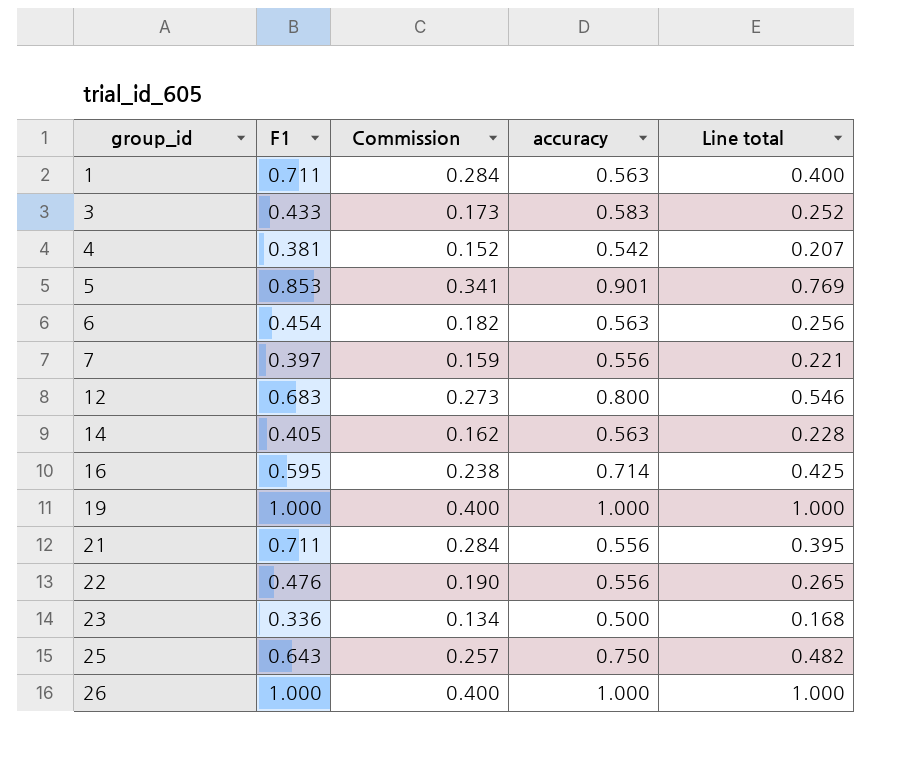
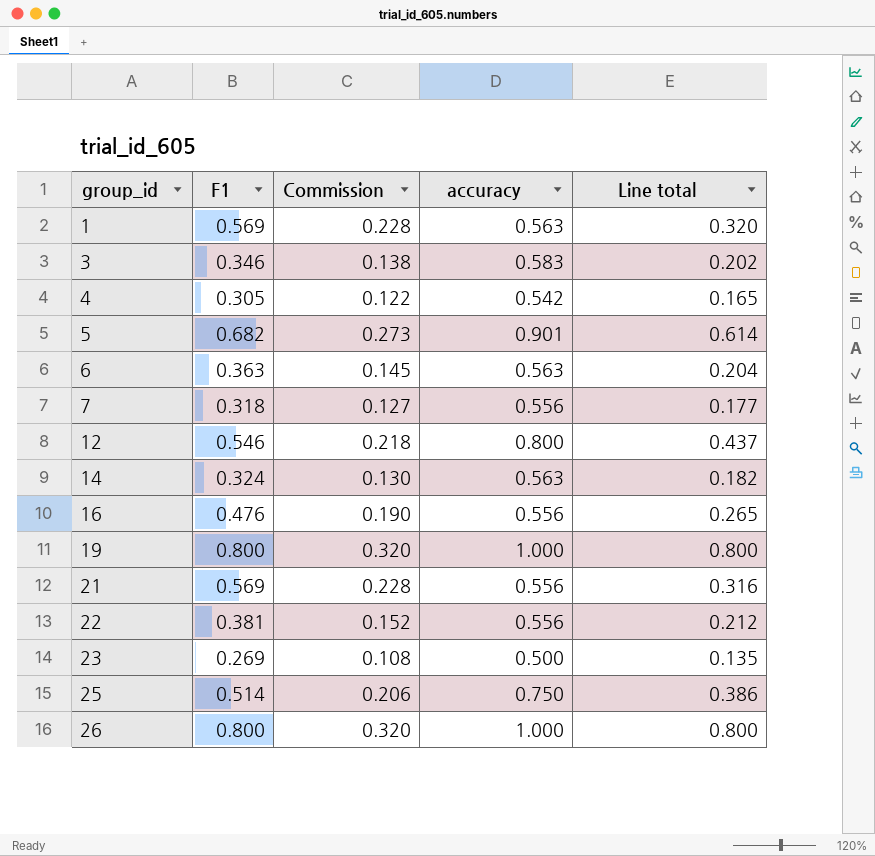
1 | F1: 0.711 -> 0.569
1 | Commission: 0.284 -> 0.228
1 | Line total: 0.400 -> 0.320
3 | F1: 0.433 -> 0.346
3 | Commission: 0.173 -> 0.138
3 | Line total: 0.252 -> 0.202
4 | F1: 0.381 -> 0.305
4 | Commission: 0.152 -> 0.122
4 | Line total: 0.207 -> 0.165
5 | F1: 0.853 -> 0.682
5 | Commission: 0.341 -> 0.273
5 | Line total: 0.769 -> 0.614
6 | F1: 0.454 -> 0.363
6 | Commission: 0.182 -> 0.145
6 | Line total: 0.256 -> 0.204
7 | F1: 0.397 -> 0.318
7 | Commission: 0.159 -> 0.127
7 | Line total: 0.221 -> 0.177
12 | F1: 0.683 -> 0.546
12 | Commission: 0.273 -> 0.218
12 | Line total: 0.546 -> 0.437
14 | F1: 0.405 -> 0.324
14 | Commission: 0.162 -> 0.130
14 | Line total: 0.228 -> 0.182
16 | F1: 0.595 -> 0.476
16 | Commission: 0.238 -> 0.190
16 | accuracy: 0.714 -> 0.556
16 | Line total: 0.425 -> 0.265
19 | F1: 1.000 -> 0.800
19 | Commission: 0.400 -> 0.320
19 | Line total: 1.000 -> 0.800
21 | F1: 0.711 -> 0.569
21 | Commission: 0.284 -> 0.228
21 | Line total: 0.395 -> 0.316
22 | F1: 0.476 -> 0.381
22 | Commission: 0.190 -> 0.152
22 | Line total: 0.265 -> 0.212
23 | F1: 0.336 -> 0.269
23 | Commission: 0.134 -> 0.108
23 | Line total: 0.168 -> 0.135
25 | F1: 0.643 -> 0.514
25 | Commission: 0.257 -> 0.206
25 | Line total: 0.482 -> 0.386
26 | F1: 1.000 -> 0.800
26 | Commission: 0.400 -> 0.320
26 | Line total: 1.000 -> 0.800

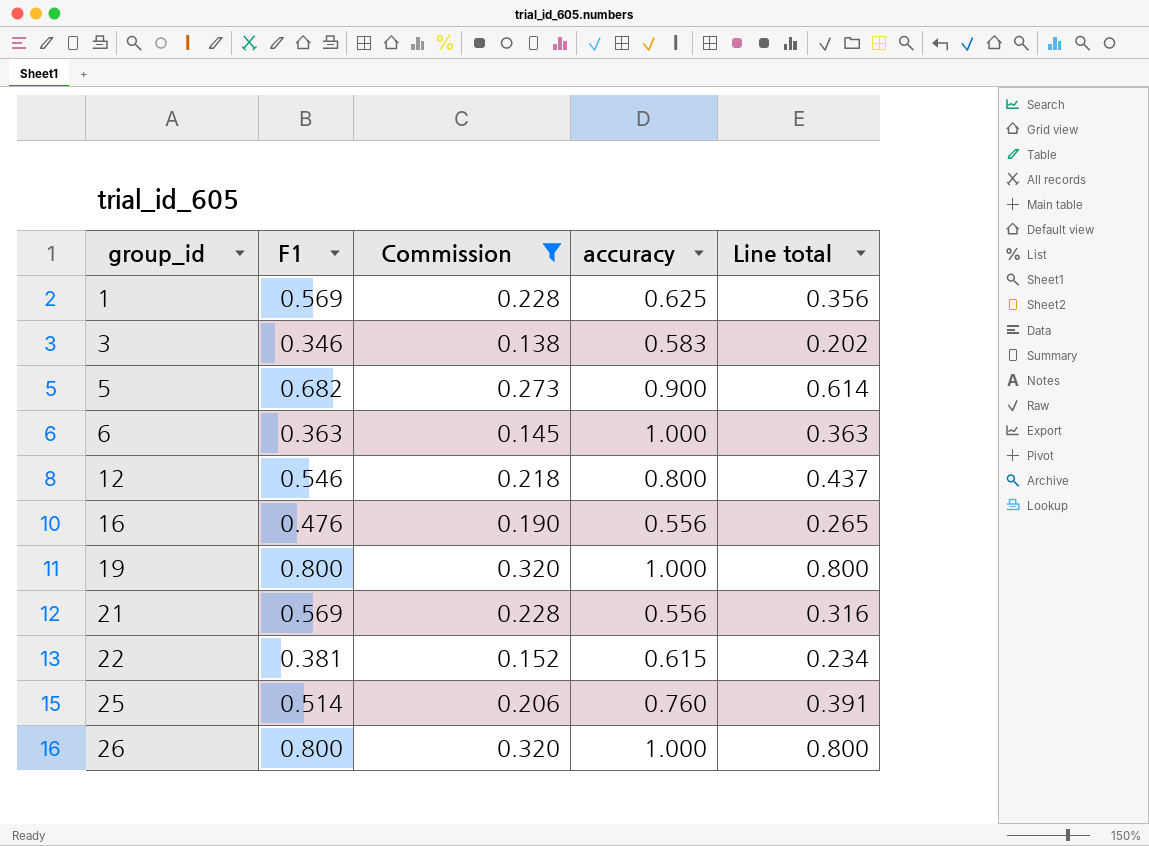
filter: none -> Commission >= 0.138
1 | accuracy: 0.563 -> 0.625
1 | Line total: 0.320 -> 0.356
5 | accuracy: 0.901 -> 0.900
6 | accuracy: 0.563 -> 1.000
6 | Line total: 0.204 -> 0.363
22 | accuracy: 0.556 -> 0.615
22 | Line total: 0.212 -> 0.234
25 | accuracy: 0.750 -> 0.760
25 | Line total: 0.386 -> 0.391

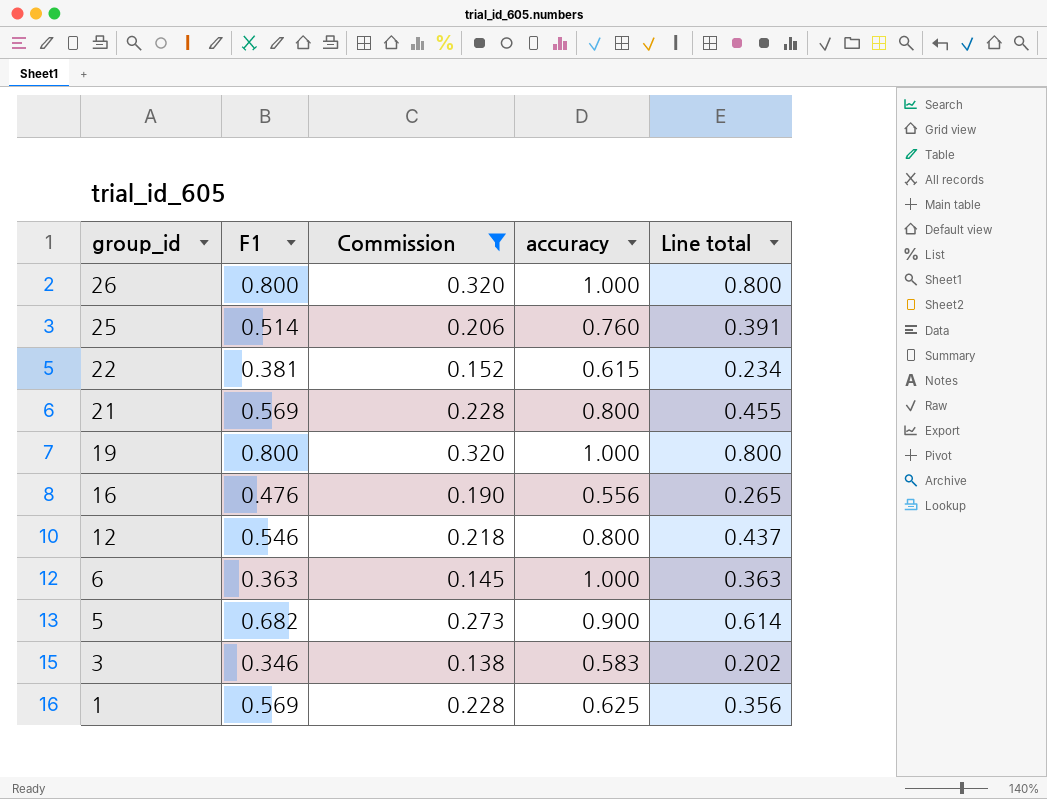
row order: group_id ascending -> group_id descending
21 | accuracy: 0.556 -> 0.800
21 | Line total: 0.316 -> 0.455

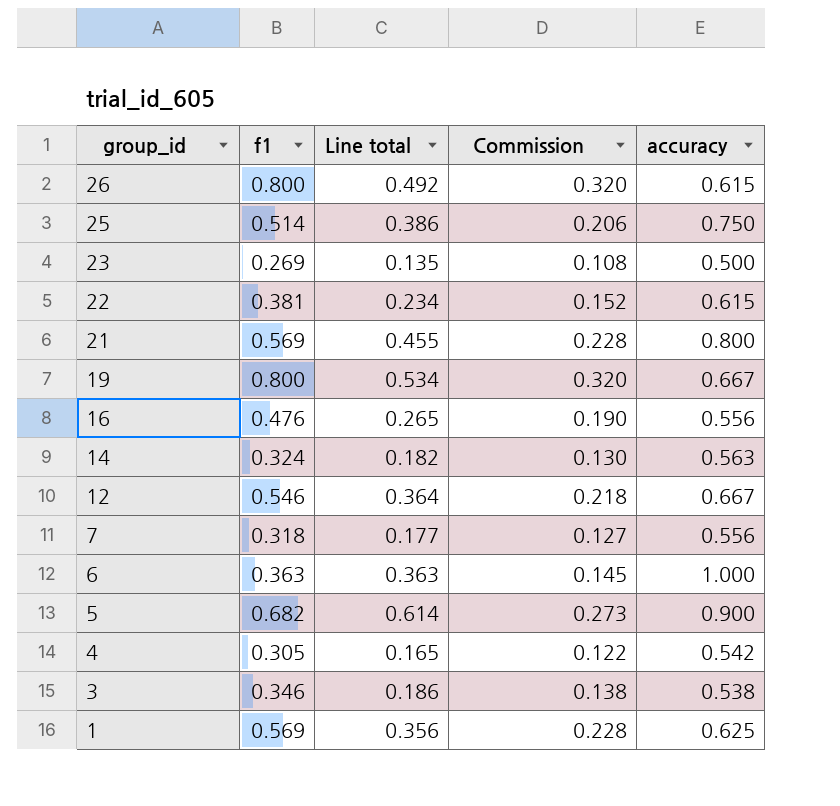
filter: Commission >= 0.138 -> none
column name: F1 -> f1
column Line total | position: 5 -> 3
26 | Line total: 0.800 -> 0.492
26 | accuracy: 1.000 -> 0.615
25 | Line total: 0.391 -> 0.386
25 | accuracy: 0.760 -> 0.750
19 | Line total: 0.800 -> 0.534
19 | accuracy: 1.000 -> 0.667
12 | Line total: 0.437 -> 0.364
12 | accuracy: 0.800 -> 0.667
3 | Line total: 0.202 -> 0.186
3 | accuracy: 0.583 -> 0.538

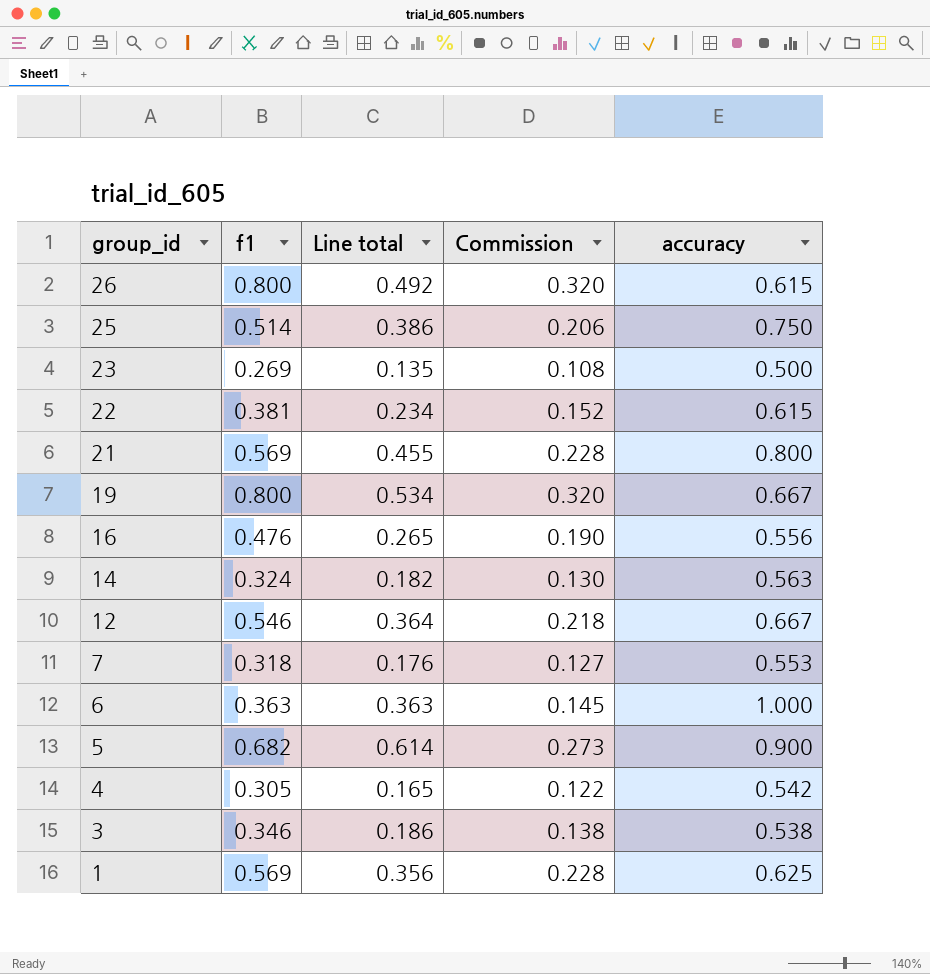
7 | Line total: 0.177 -> 0.176
7 | accuracy: 0.556 -> 0.553

